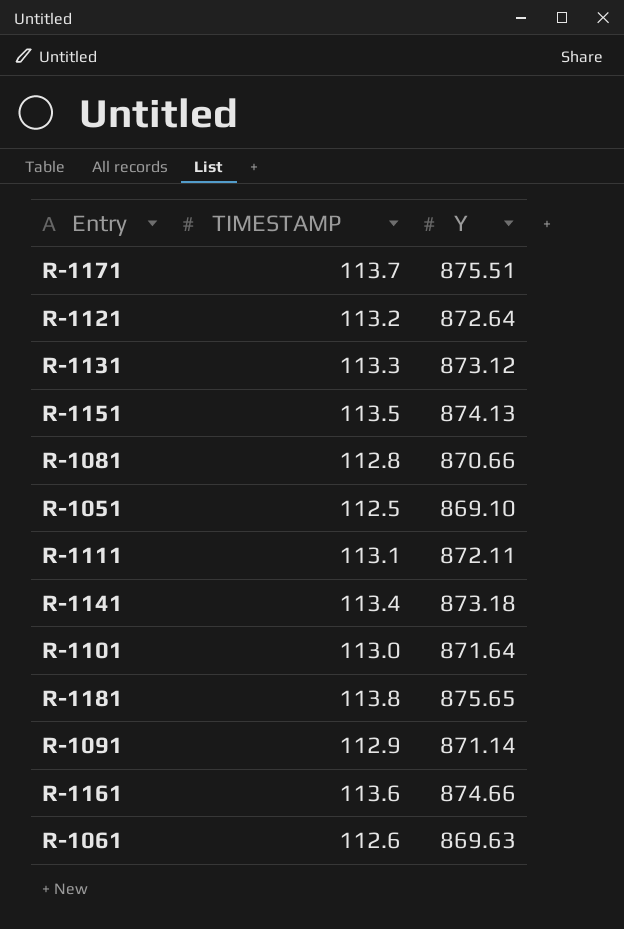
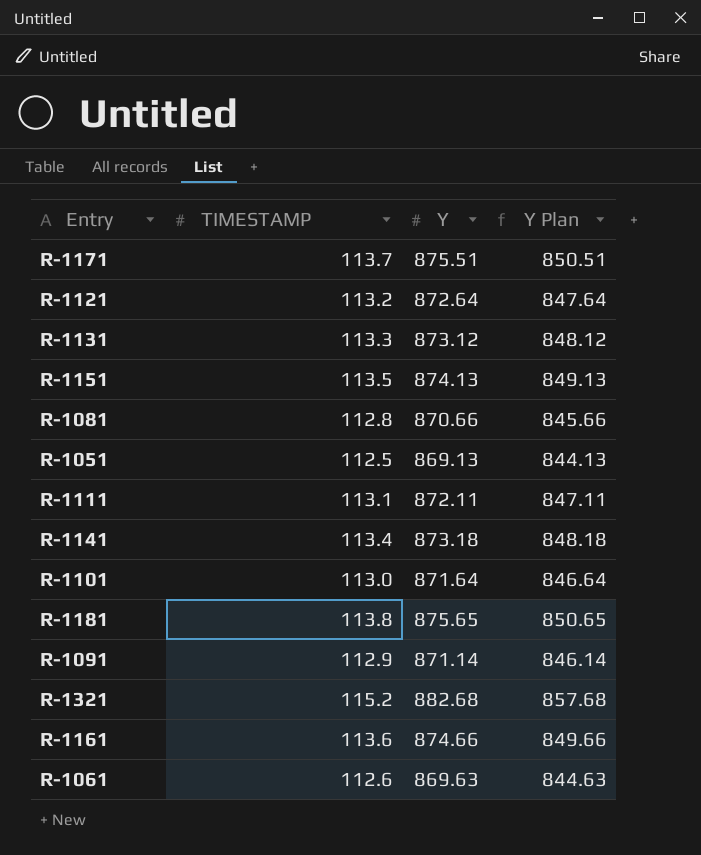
column Y Plan | formula: none -> [Y] - 25
R-1051 | Y: 869.10 -> 869.13
row R-1321: none -> 115.2 | 882.68 | 857.68

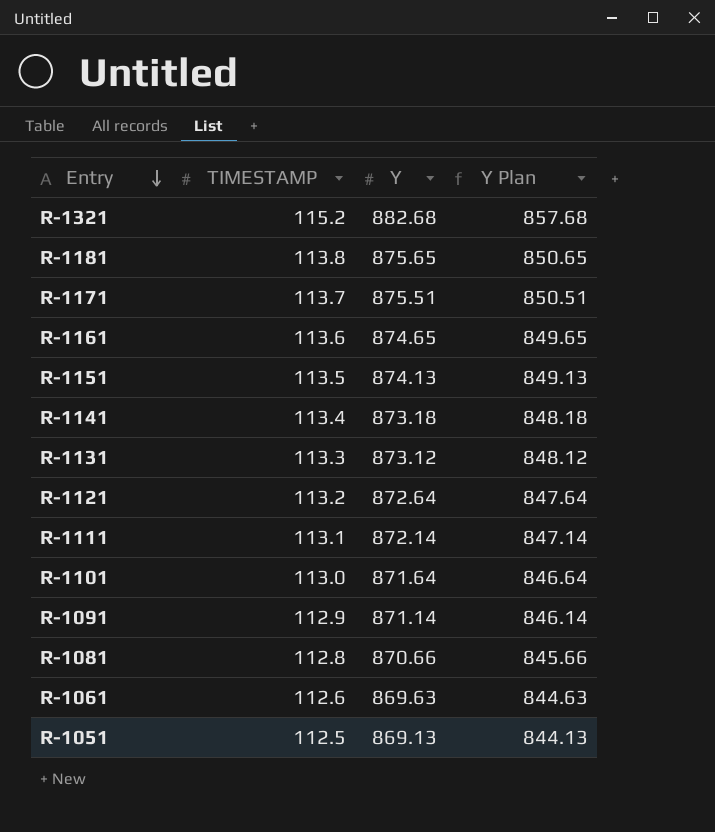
row order: none -> Entry descending
R-1161 | Y: 874.66 -> 874.65
R-1161 | Y Plan: 849.66 -> 849.65
R-1111 | Y: 872.11 -> 872.14
R-1111 | Y Plan: 847.11 -> 847.14

